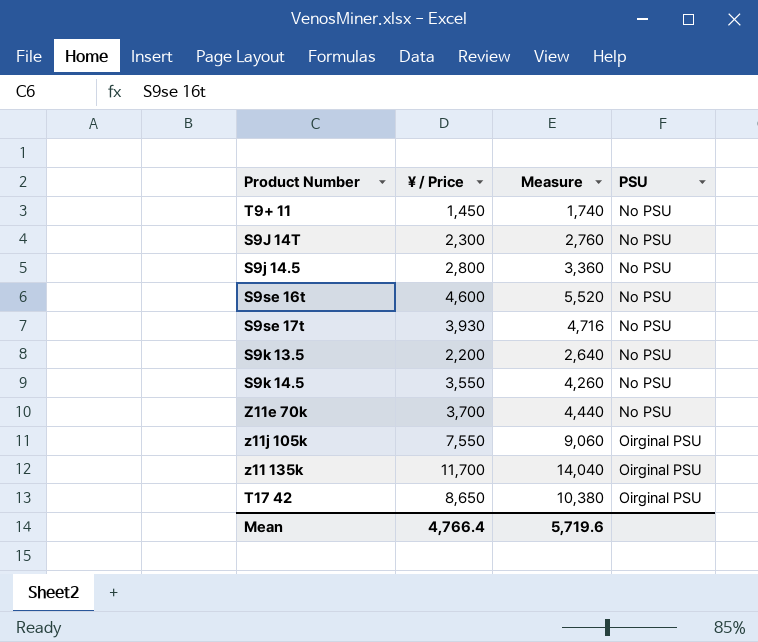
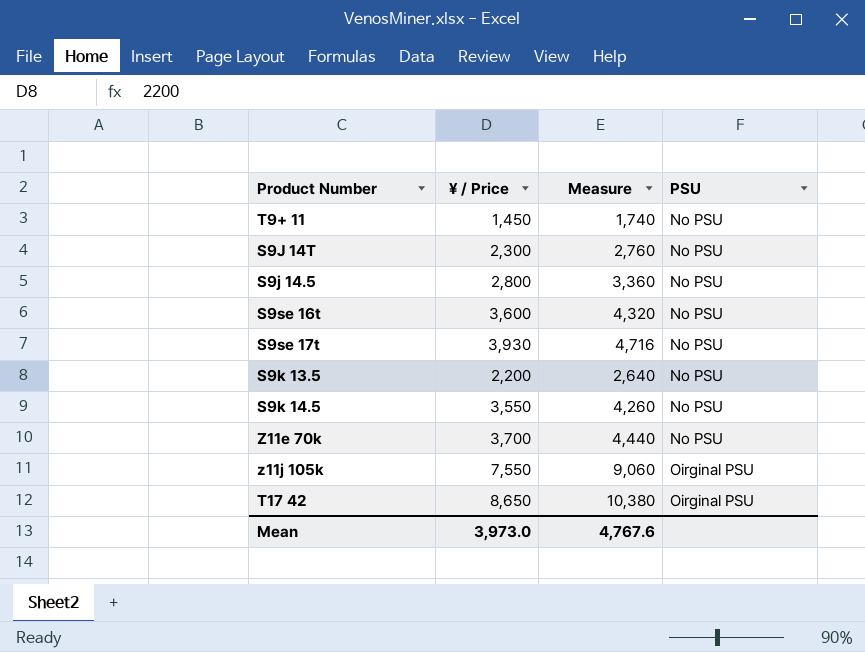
row z11 135k: 11,700 | 14,040 | Oirginal PSU -> none
S9se 16t | ￥/ Price: 4,600 -> 3,600
S9se 16t | Measure: 5,520 -> 4,320
Mean | ￥/ Price: 4,766.4 -> 3,973.0
Mean | Measure: 5,719.6 -> 4,767.6

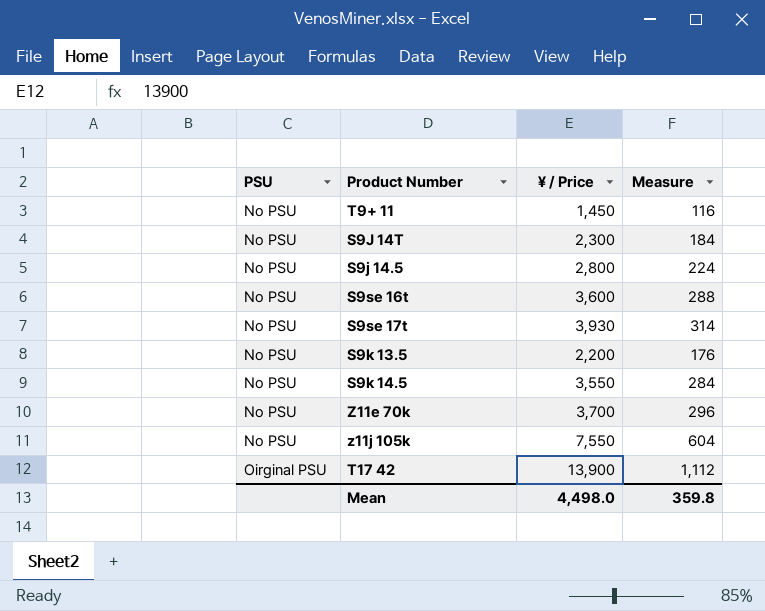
column PSU | position: 4 -> 1
column Measure | formula: [￥/ Price] * 1.2 -> [￥/ Price] * 0.08
z11j 105k | PSU: Oirginal PSU -> No PSU
T17 42 | ￥/ Price: 8,650 -> 13,900
Mean | ￥/ Price: 3,973.0 -> 4,498.0
Mean | Measure: 4,767.6 -> 359.8

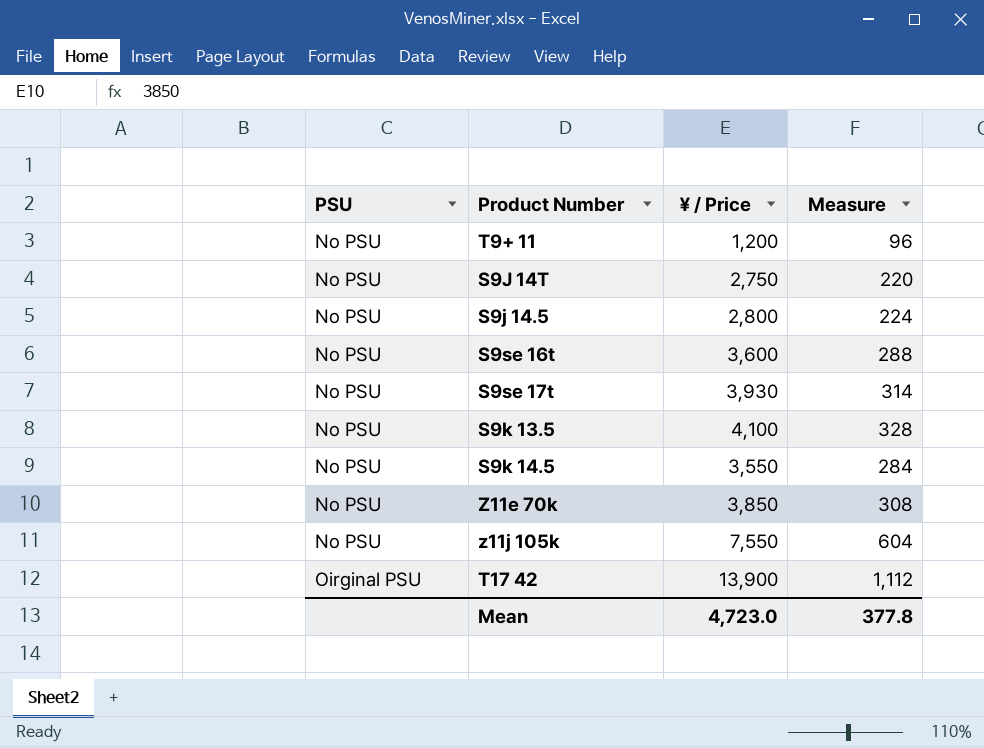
T9+ 11 | ￥/ Price: 1,450 -> 1,200
T9+ 11 | Measure: 116 -> 96
S9J 14T | ￥/ Price: 2,300 -> 2,750
S9J 14T | Measure: 184 -> 220
S9k 13.5 | ￥/ Price: 2,200 -> 4,100
S9k 13.5 | Measure: 176 -> 328
Z11e 70k | ￥/ Price: 3,700 -> 3,850
Z11e 70k | Measure: 296 -> 308
Mean | ￥/ Price: 4,498.0 -> 4,723.0
Mean | Measure: 359.8 -> 377.8

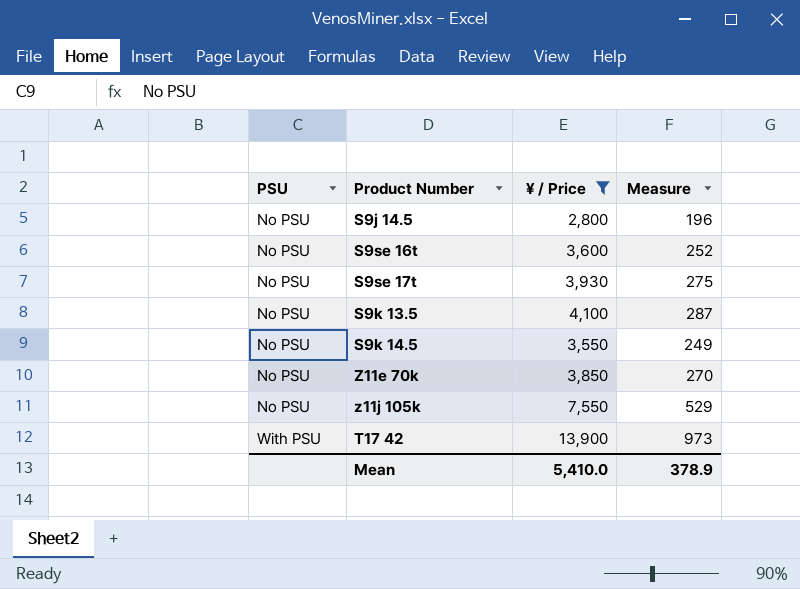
filter: none -> ￥/ Price >= 2,800
column Measure | formula: [￥/ Price] * 0.08 -> [￥/ Price] * 0.07
T17 42 | PSU: Oirginal PSU -> With PSU
Mean | ￥/ Price: 4,723.0 -> 5,410.0
Mean | Measure: 377.8 -> 378.9

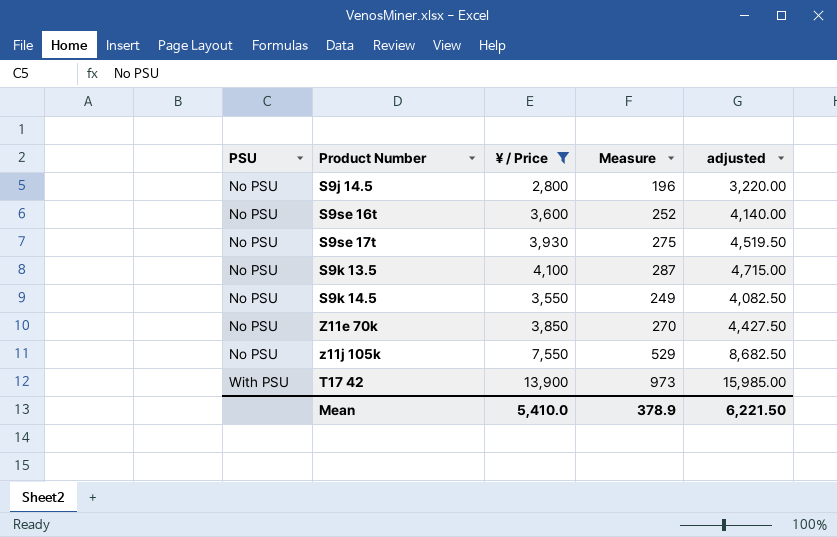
column adjusted | formula: none -> [￥/ Price] * 1.15

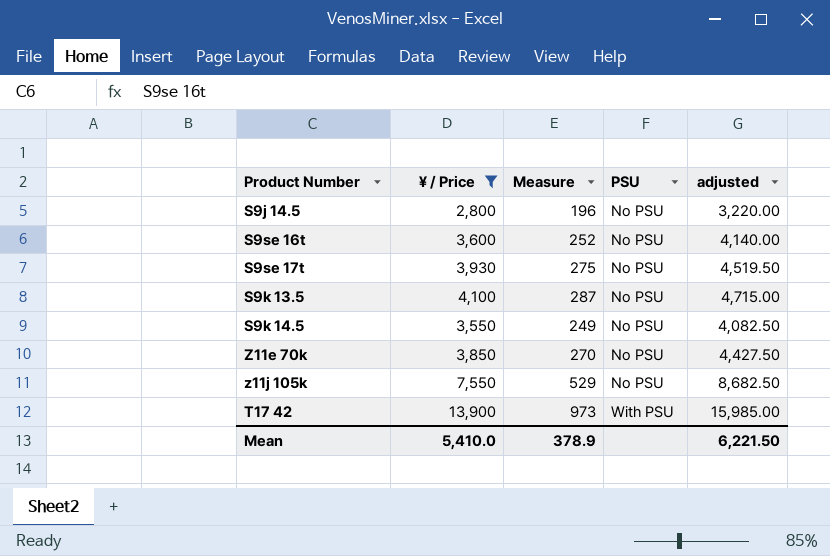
column PSU | position: 1 -> 4

